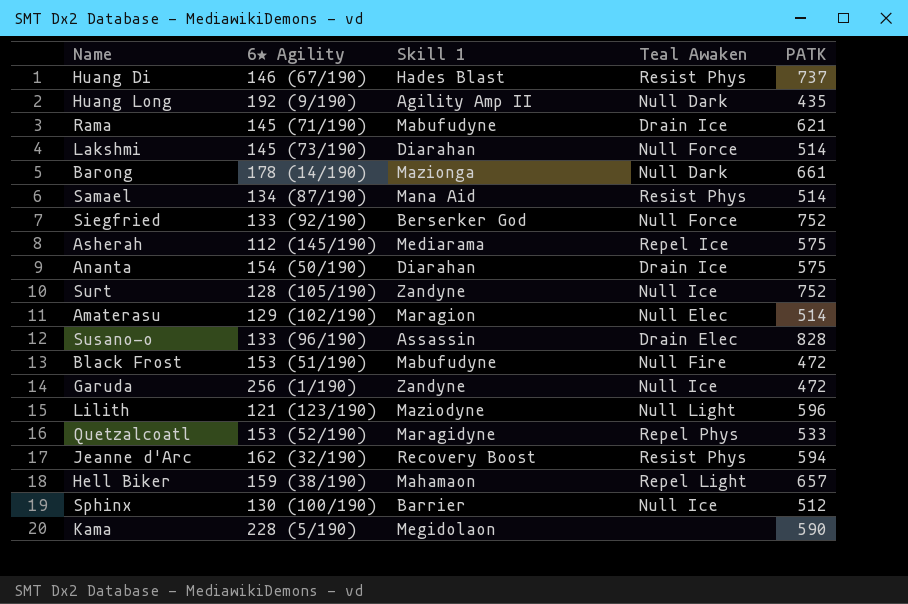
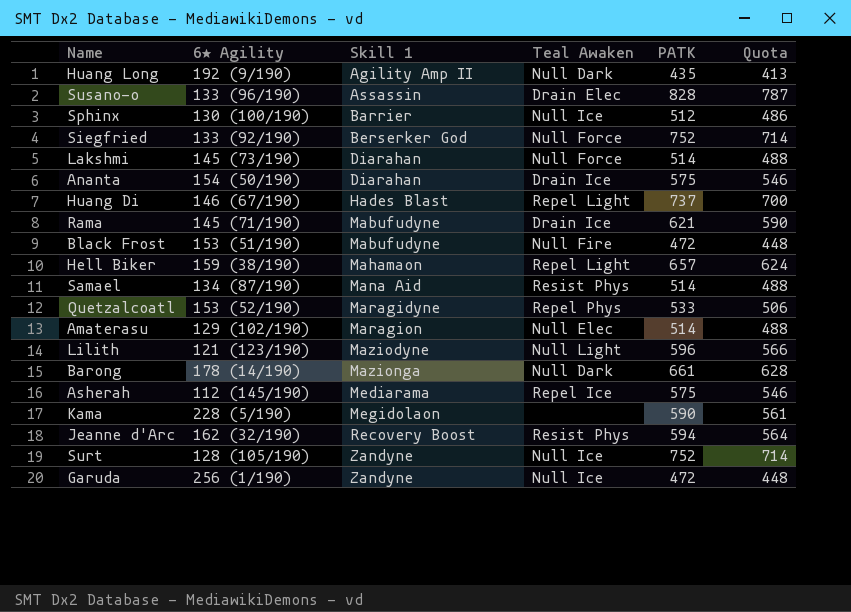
row order: none -> Skill 1 ascending
column Quota | formula: none -> [PATK] * 0.95
Huang Di | Teal Awaken: Resist Phys -> Repel Light

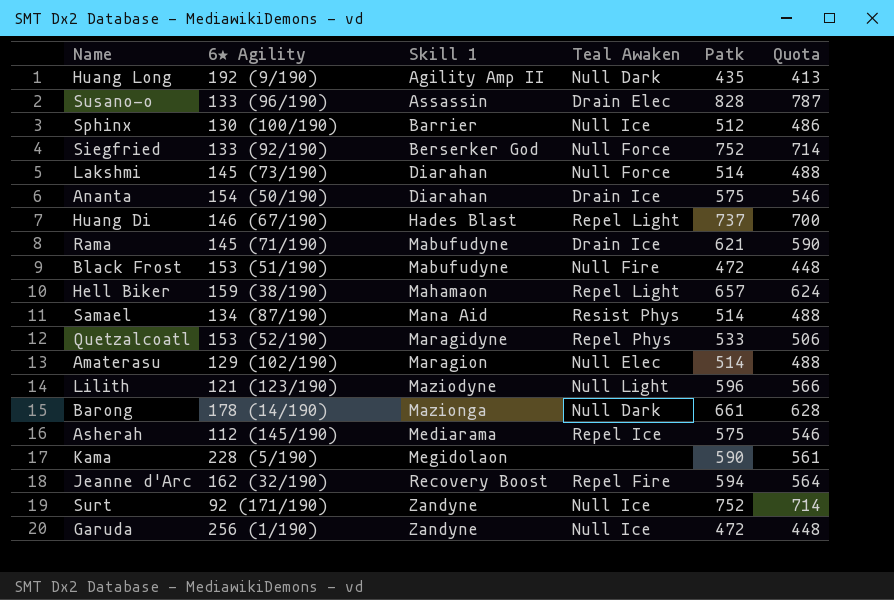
column name: PATK -> Patk
Jeanne d'Arc | Teal Awaken: Resist Phys -> Repel Fire
Surt | 6★ Agility: 128 (105/190) -> 92 (171/190)

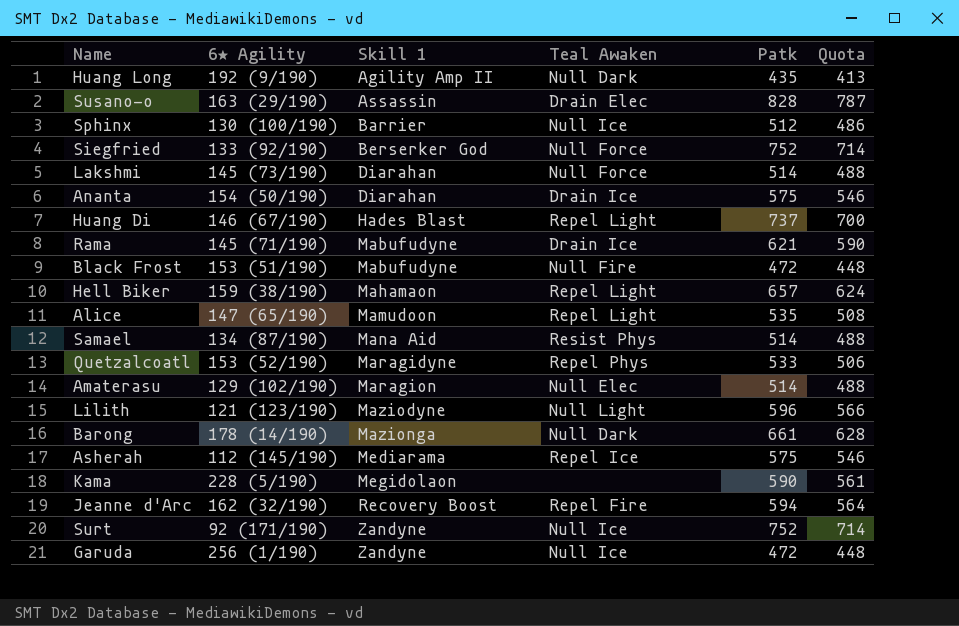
Susano-o | 6★ Agility: 133 (96/190) -> 163 (29/190)
row Alice: none -> 147 (65/190) | Mamudoon | Repel Light | 535 | 508

